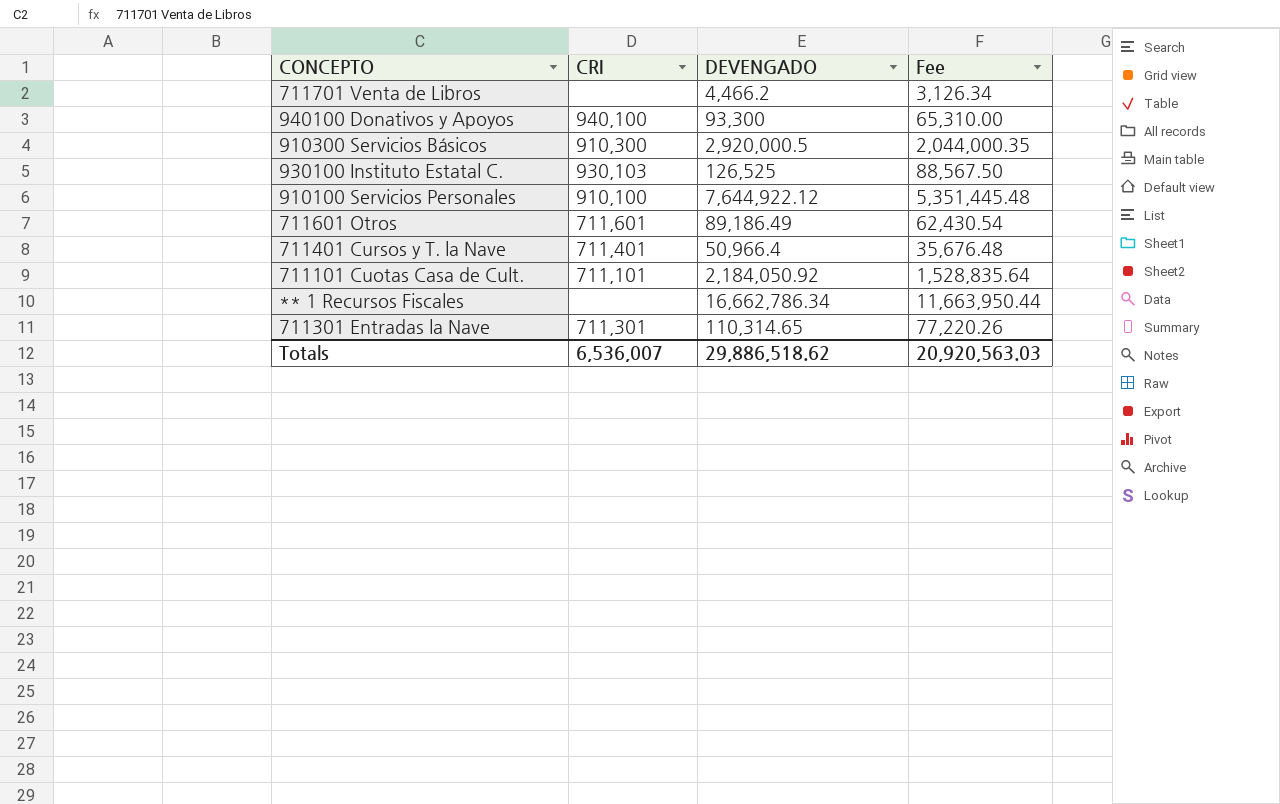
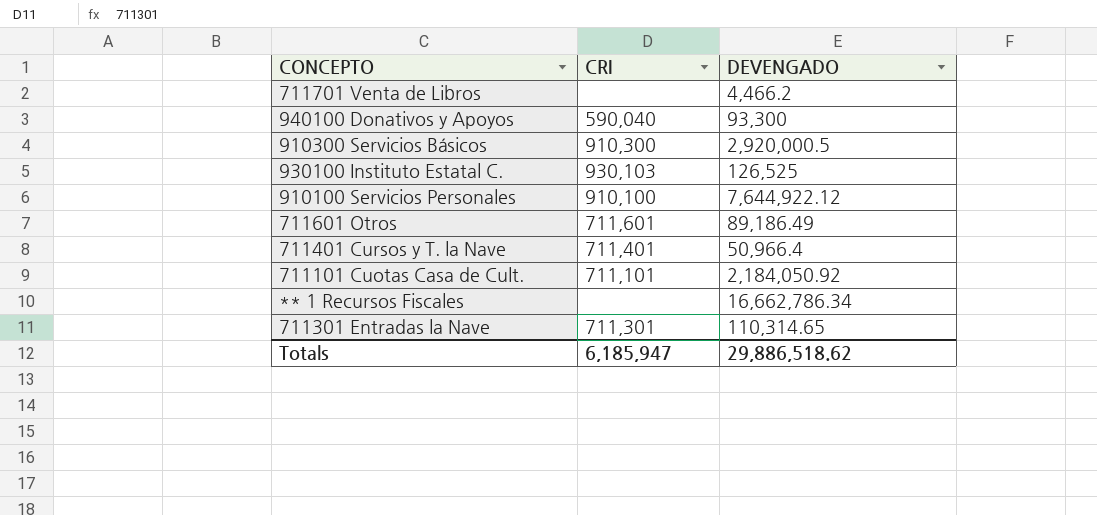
column Fee | formula: [DEVENGADO] * 0.7 -> none
940100 Donativos y Apoyos | CRI: 940,100 -> 590,040
Totals | CRI: 6,536,007 -> 6,185,947

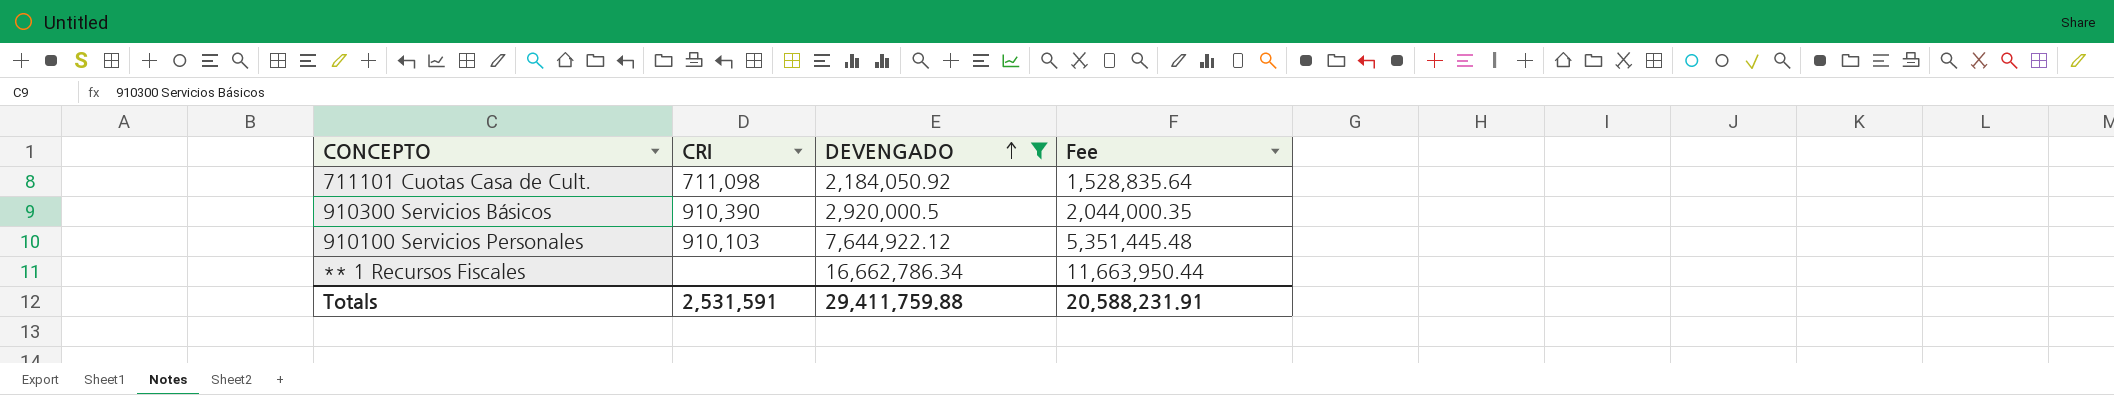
filter: none -> DEVENGADO >= 2,184,050.92
row order: none -> DEVENGADO ascending
column Fee | formula: none -> [DEVENGADO] * 0.7
711101 Cuotas Casa de Cult. | CRI: 711,101 -> 711,098
910300 Servicios Básicos | CRI: 910,300 -> 910,390
910100 Servicios Personales | CRI: 910,100 -> 910,103
Totals | CRI: 6,185,947 -> 2,531,591
Totals | DEVENGADO: 29,886,518.62 -> 29,411,759.88

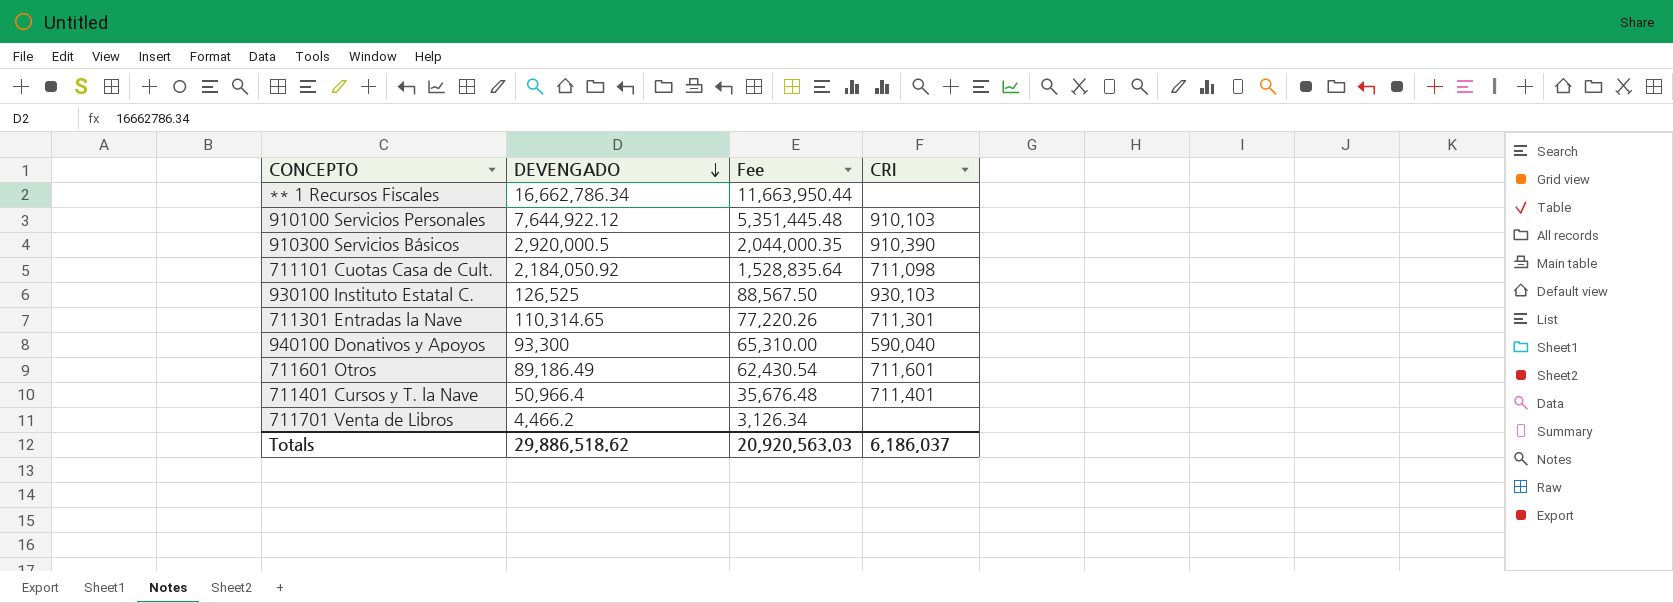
filter: DEVENGADO >= 2,184,050.92 -> none
row order: DEVENGADO ascending -> DEVENGADO descending
column CRI | position: 2 -> 4
Totals | DEVENGADO: 29,411,759.88 -> 29,886,518.62
Totals | Fee: 20,588,231.91 -> 20,920,563.03
Totals | CRI: 2,531,591 -> 6,186,037

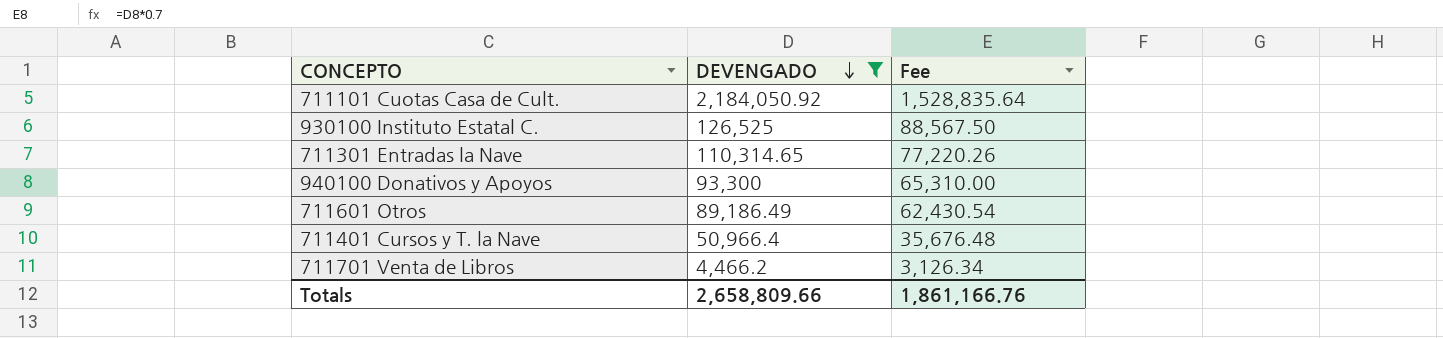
filter: none -> DEVENGADO <= 2,184,050.92
column CRI | position: 4 -> none
Totals | DEVENGADO: 29,886,518.62 -> 2,658,809.66
Totals | Fee: 20,920,563.03 -> 1,861,166.76

